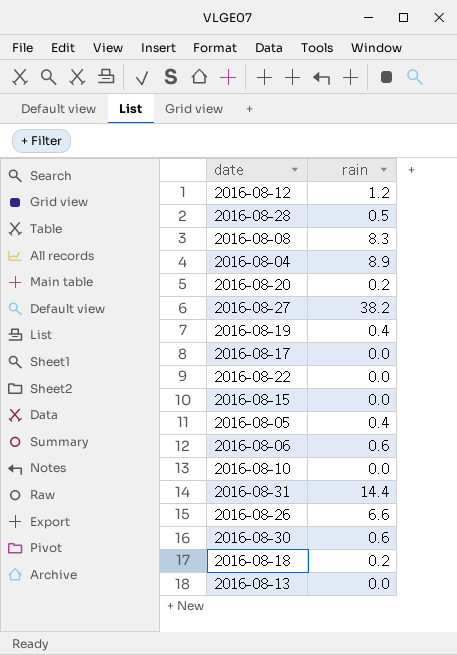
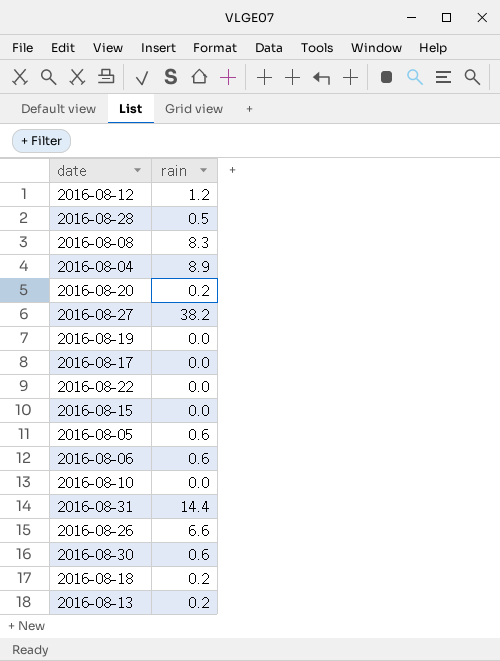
2016-08-19 | rain: 0.4 -> 0.0
2016-08-05 | rain: 0.4 -> 0.6
2016-08-13 | rain: 0.0 -> 0.2

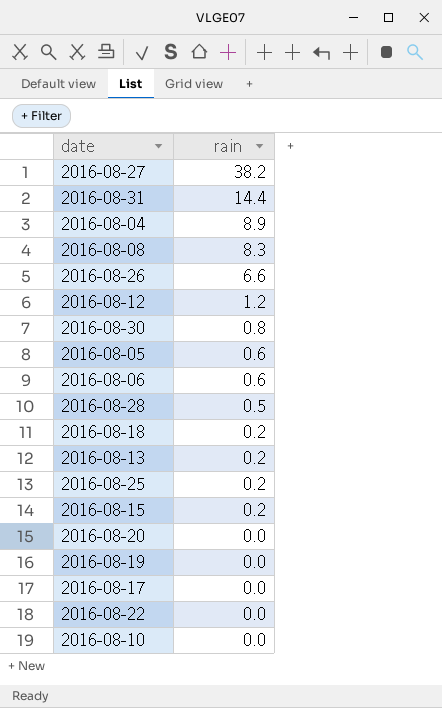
row order: none -> rain descending
2016-08-30 | rain: 0.6 -> 0.8
row 2016-08-25: none -> 0.2
2016-08-15 | rain: 0.0 -> 0.2
2016-08-20 | rain: 0.2 -> 0.0

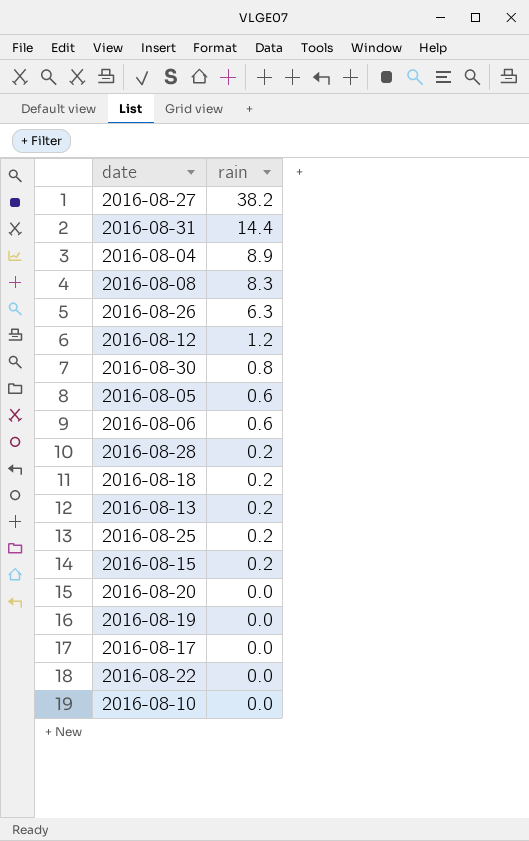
2016-08-26 | rain: 6.6 -> 6.3
2016-08-28 | rain: 0.5 -> 0.2

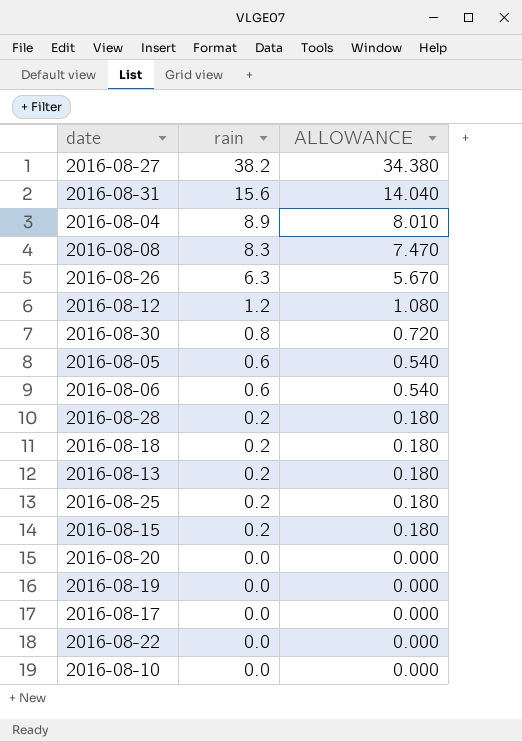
column ALLOWANCE | formula: none -> [rain] * 0.9
2016-08-31 | rain: 14.4 -> 15.6

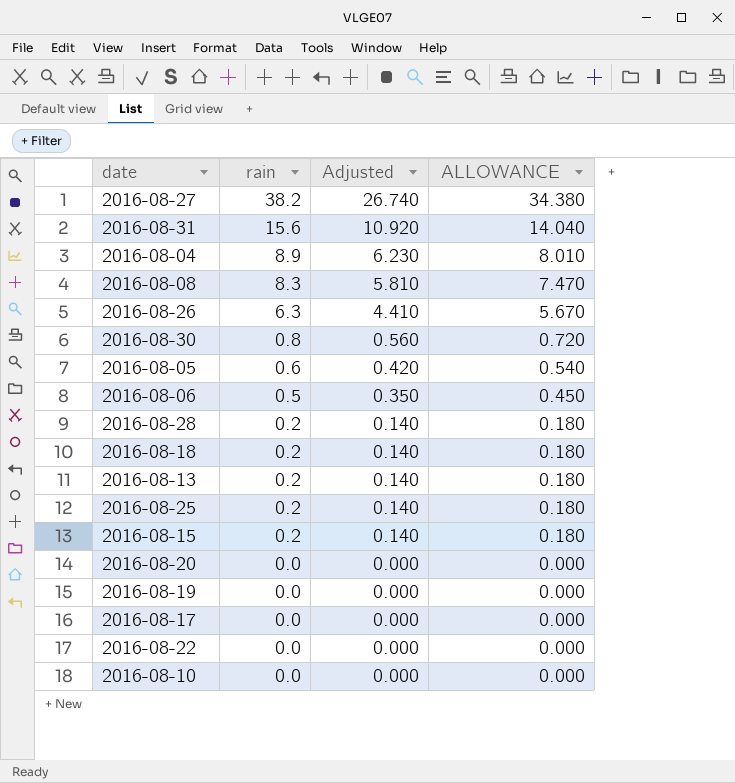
column Adjusted | formula: none -> [rain] * 0.7
row 2016-08-12: 1.2 | 1.080 -> none
2016-08-06 | rain: 0.6 -> 0.5
2016-08-06 | ALLOWANCE: 0.540 -> 0.450

